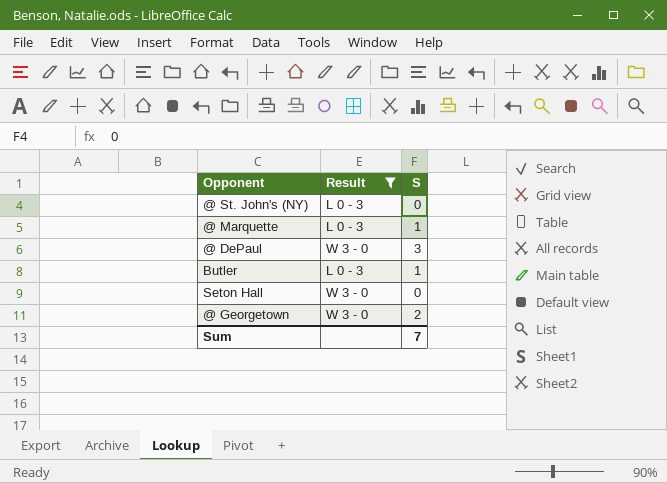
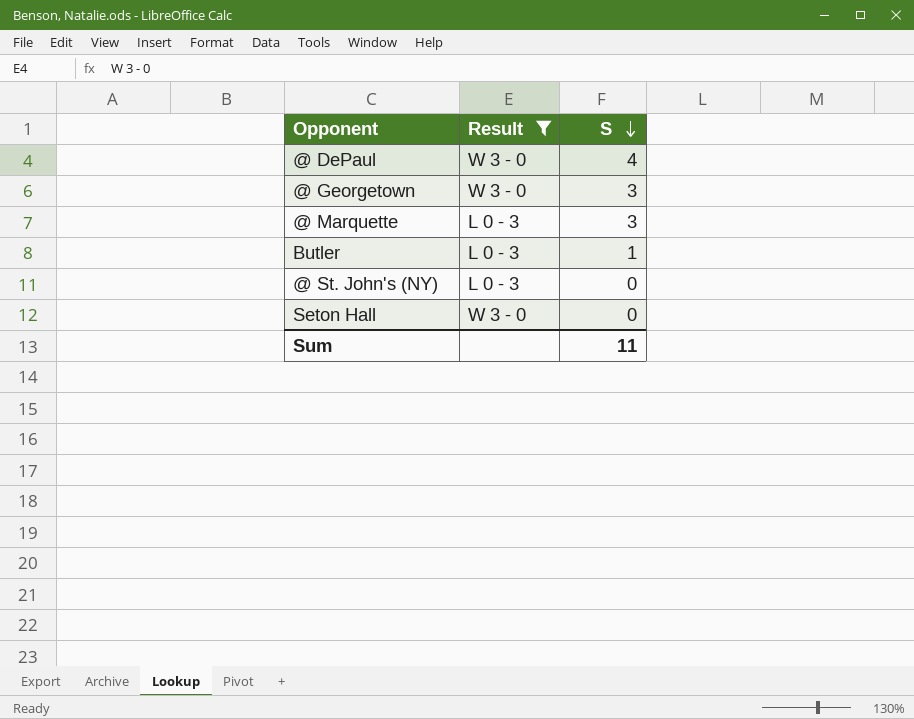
row order: none -> S descending
@ DePaul | S: 3 -> 4
@ Georgetown | S: 2 -> 3
@ Marquette | S: 1 -> 3
Sum | S: 7 -> 11

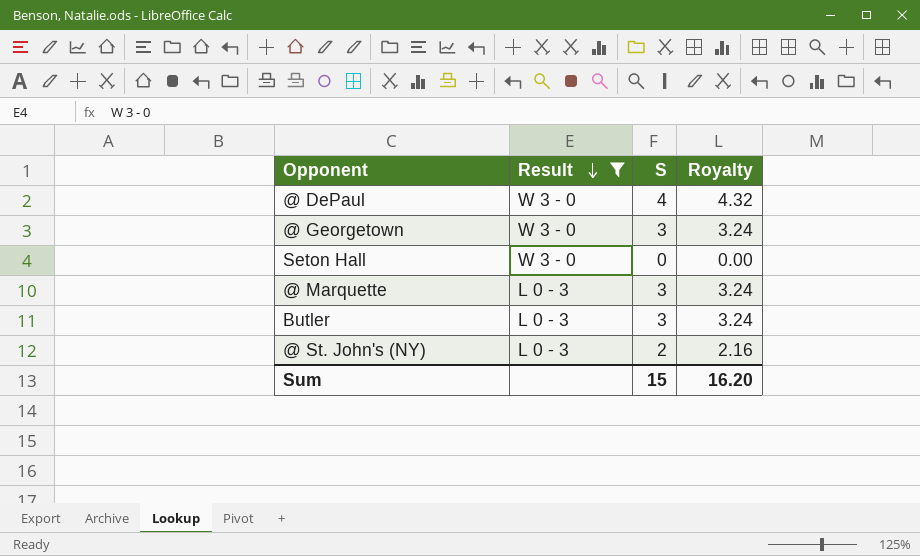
row order: S descending -> Result descending
column Royalty | formula: none -> [S] * 1.08
Butler | S: 1 -> 3
@ St. John's (NY) | S: 0 -> 2
Sum | S: 11 -> 15

